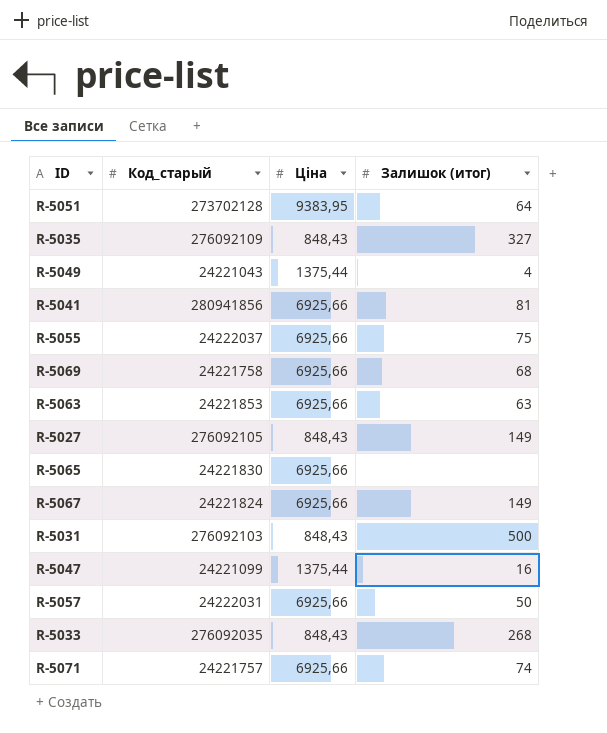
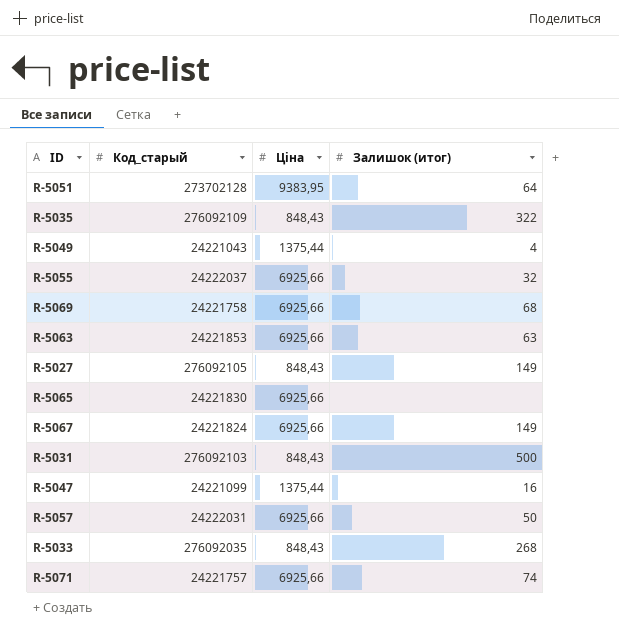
row R-5041: 280941856 | 6925,66 | 81 -> none
R-5035 | Залишок (итог): 327 -> 322
R-5055 | Залишок (итог): 75 -> 32

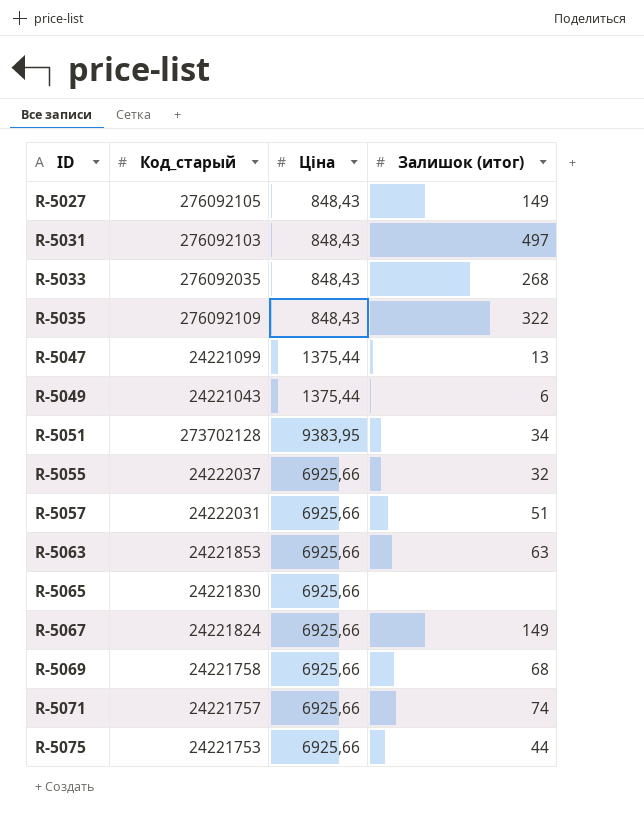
row order: none -> ID ascending
R-5031 | Залишок (итог): 500 -> 497
R-5047 | Залишок (итог): 16 -> 13
R-5049 | Залишок (итог): 4 -> 6
R-5051 | Залишок (итог): 64 -> 34
R-5057 | Залишок (итог): 50 -> 51
row R-5075: none -> 24221753 | 6925,66 | 44

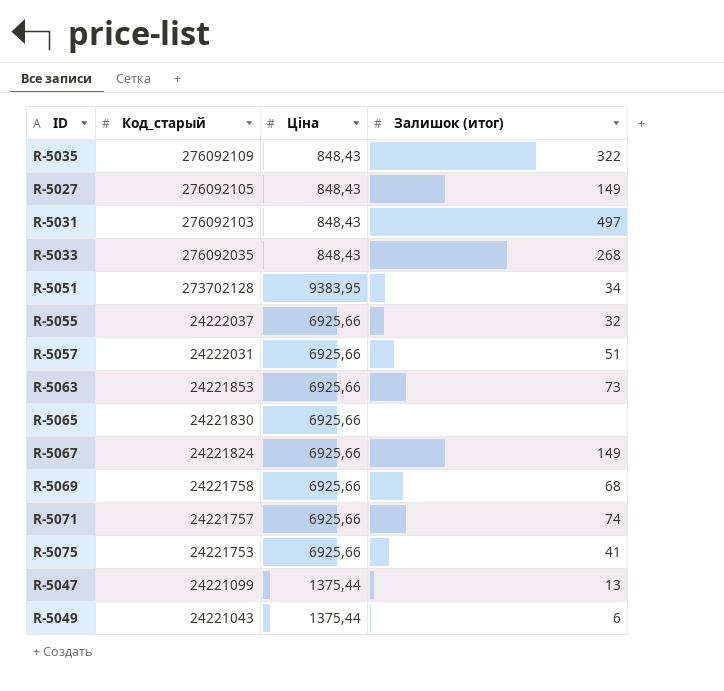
row order: ID ascending -> Код_старый descending
R-5063 | Залишок (итог): 63 -> 73
R-5075 | Залишок (итог): 44 -> 41

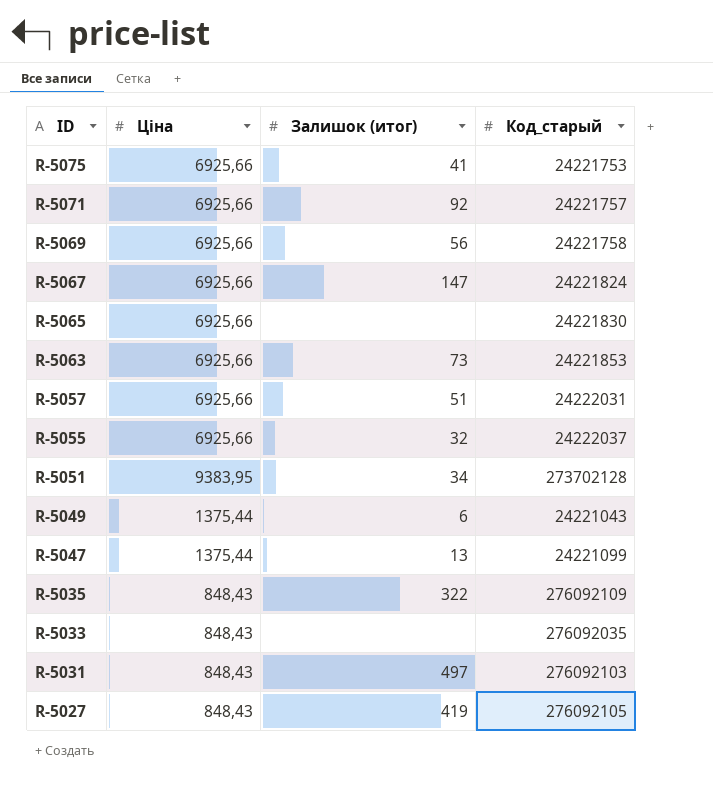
row order: Код_старый descending -> ID descending
column Код_старый | position: 2 -> 4
R-5071 | Залишок (итог): 74 -> 92
R-5069 | Залишок (итог): 68 -> 56
R-5067 | Залишок (итог): 149 -> 147
R-5033 | Залишок (итог): 268 -> none
R-5027 | Залишок (итог): 149 -> 419

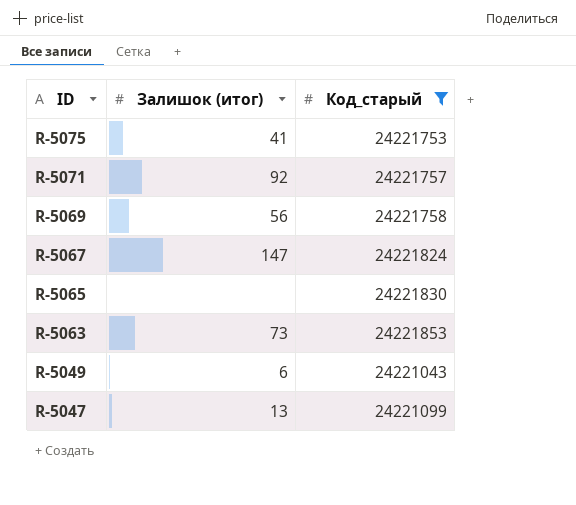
filter: none -> Код_старый <= 24221853
column Ціна | position: 2 -> none

